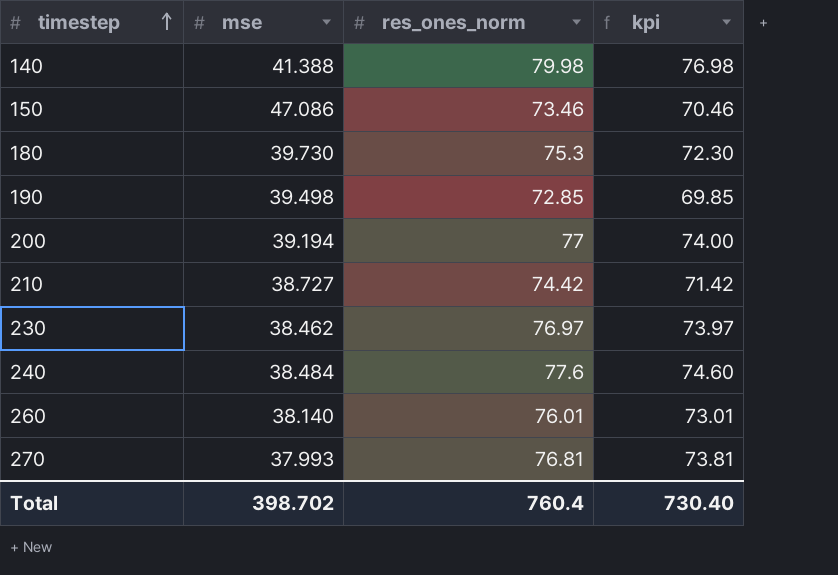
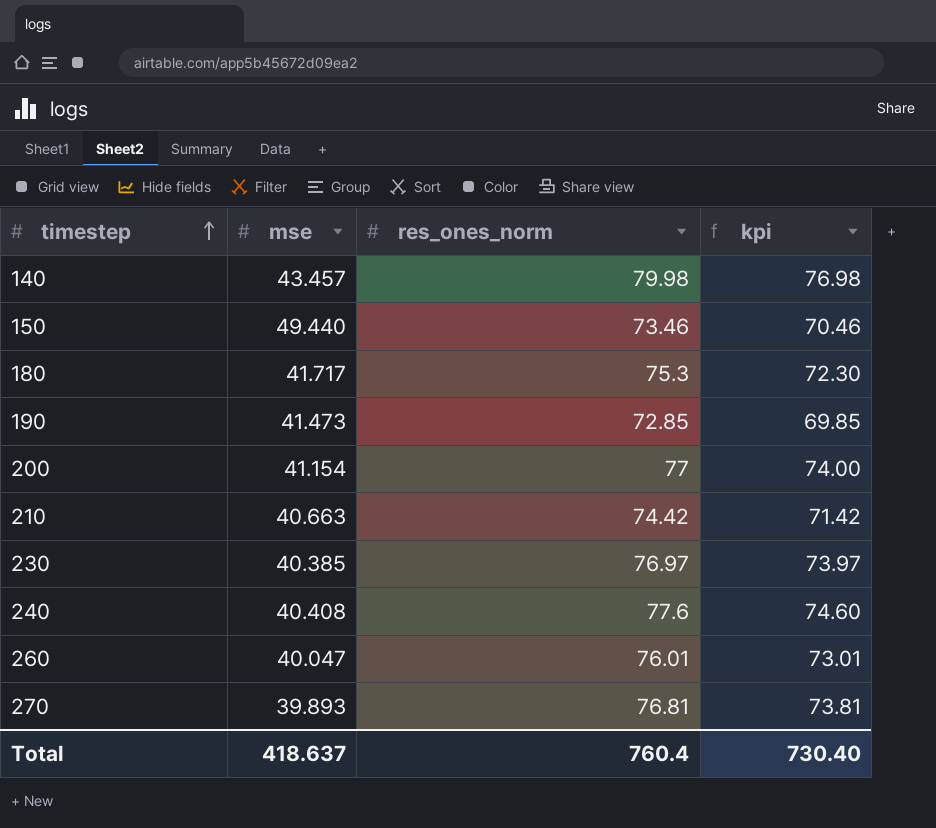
140 | mse: 41.388 -> 43.457
150 | mse: 47.086 -> 49.440
180 | mse: 39.730 -> 41.717
190 | mse: 39.498 -> 41.473
200 | mse: 39.194 -> 41.154
210 | mse: 38.727 -> 40.663
230 | mse: 38.462 -> 40.385
240 | mse: 38.484 -> 40.408
260 | mse: 38.140 -> 40.047
270 | mse: 37.993 -> 39.893
Total | mse: 398.702 -> 418.637

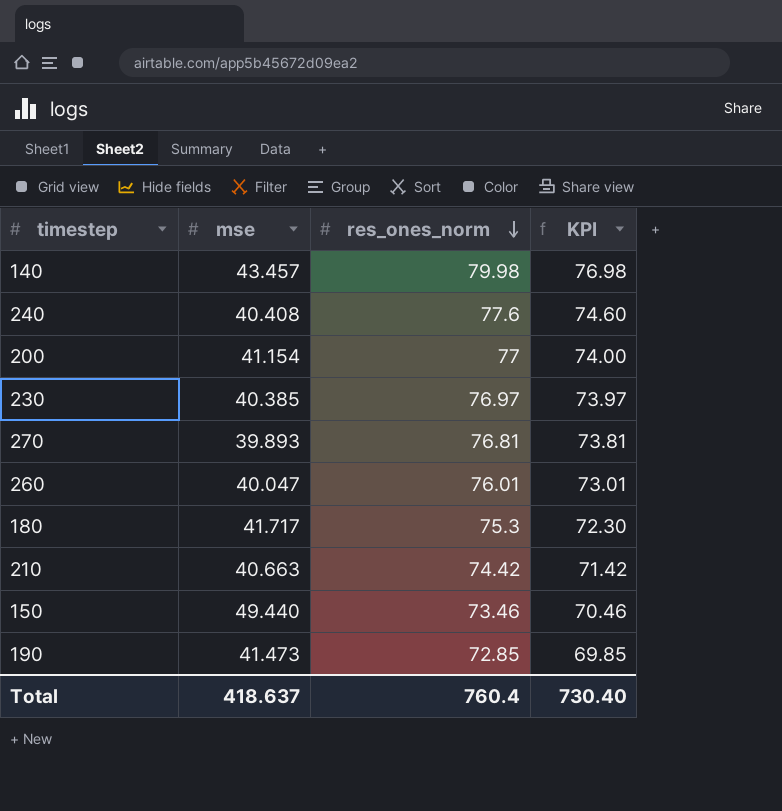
row order: timestep ascending -> res_ones_norm descending
column name: kpi -> KPI

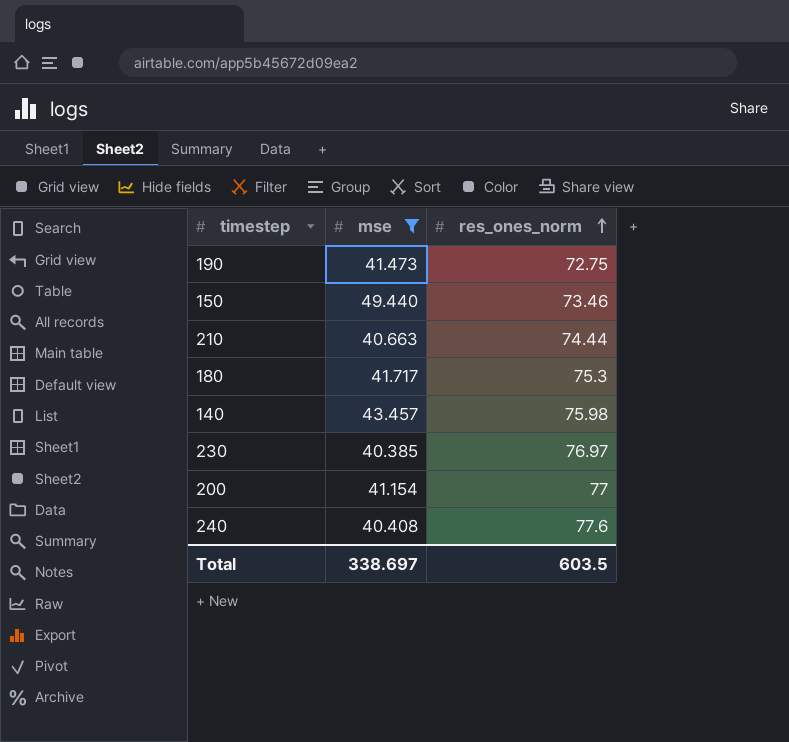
filter: none -> mse >= 40.385
row order: res_ones_norm descending -> res_ones_norm ascending
column KPI | formula: [res_ones_norm] - 3 -> none
190 | res_ones_norm: 72.85 -> 72.75
210 | res_ones_norm: 74.42 -> 74.44
140 | res_ones_norm: 79.98 -> 75.98
Total | mse: 418.637 -> 338.697
Total | res_ones_norm: 760.4 -> 603.5

